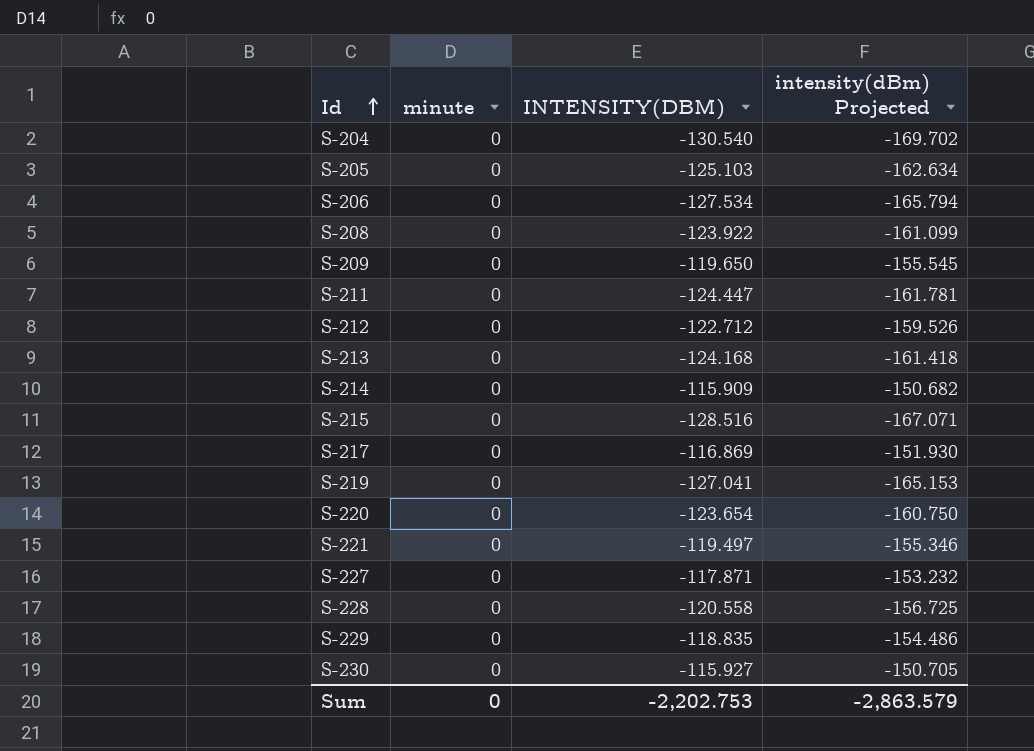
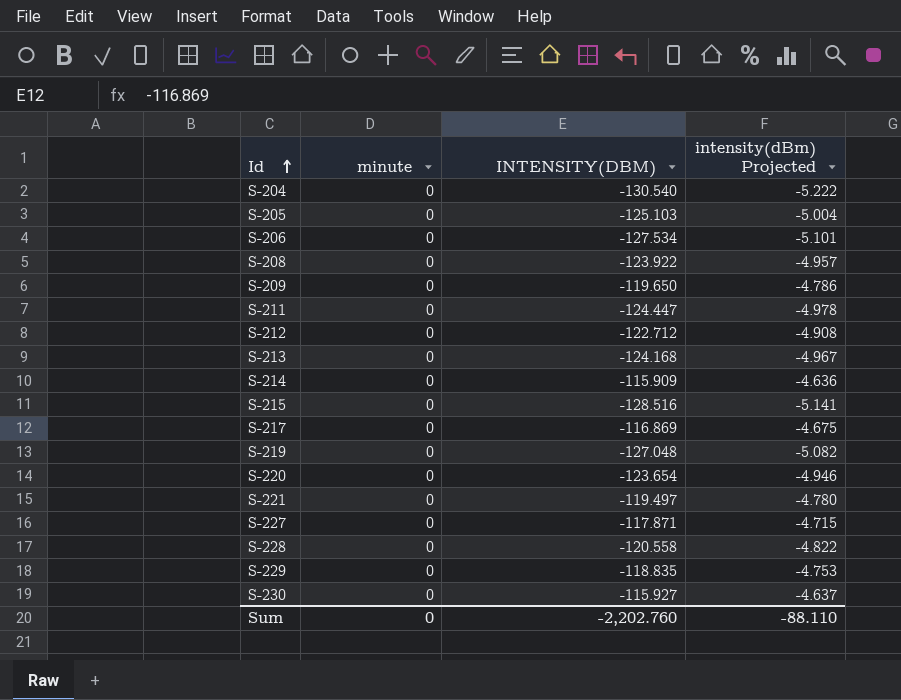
column intensity(dBm) Projected | formula: [INTENSITY(DBM)] * 1.3 -> [INTENSITY(DBM)] * 0.04
S-219 | INTENSITY(DBM): -127.041 -> -127.048
Sum | INTENSITY(DBM): -2,202.753 -> -2,202.760
Sum | intensity(dBm) Projected: -2,863.579 -> -88.110

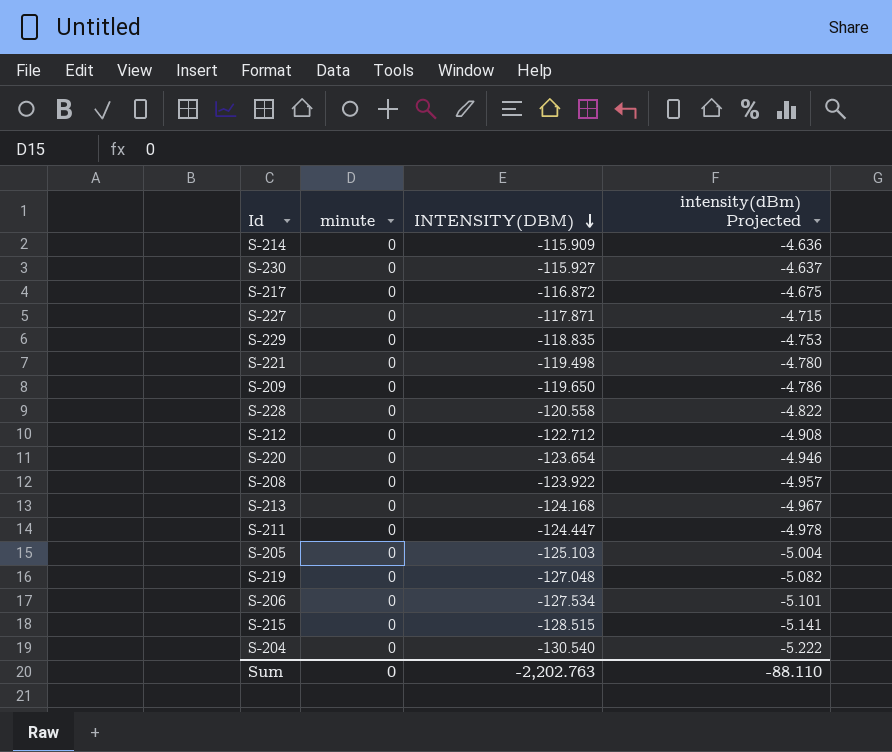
row order: Id ascending -> INTENSITY(DBM) descending
S-217 | INTENSITY(DBM): -116.869 -> -116.872
S-221 | INTENSITY(DBM): -119.497 -> -119.498
S-215 | INTENSITY(DBM): -128.516 -> -128.515
Sum | INTENSITY(DBM): -2,202.760 -> -2,202.763

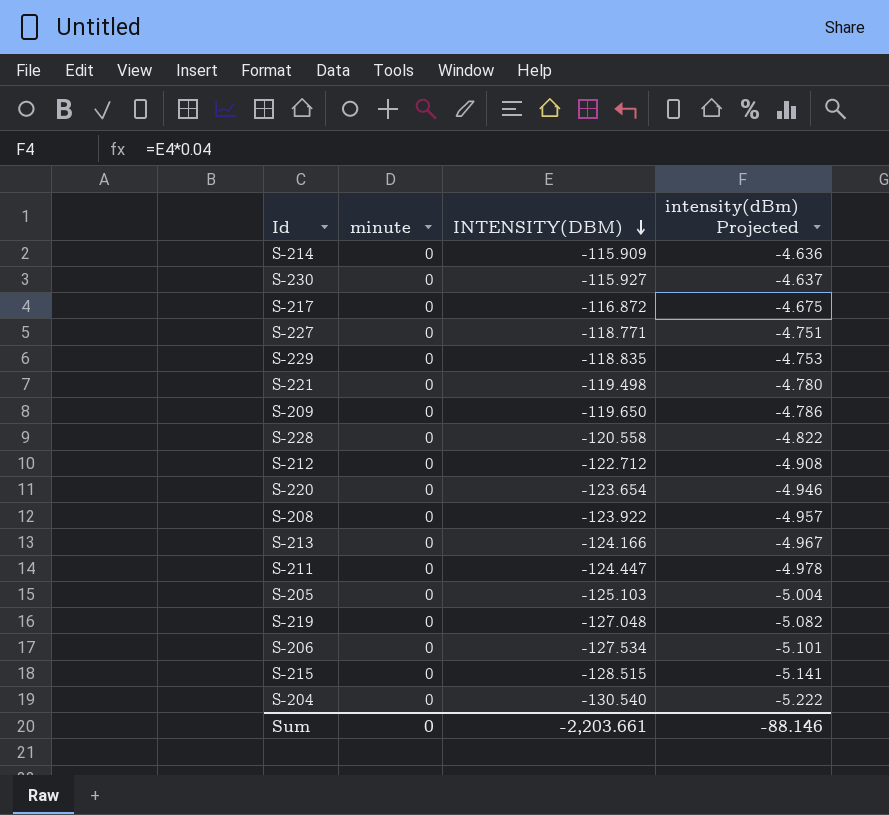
S-227 | INTENSITY(DBM): -117.871 -> -118.771
S-227 | intensity(dBm) Projected: -4.715 -> -4.751
S-213 | INTENSITY(DBM): -124.168 -> -124.166
Sum | INTENSITY(DBM): -2,202.763 -> -2,203.661
Sum | intensity(dBm) Projected: -88.110 -> -88.146

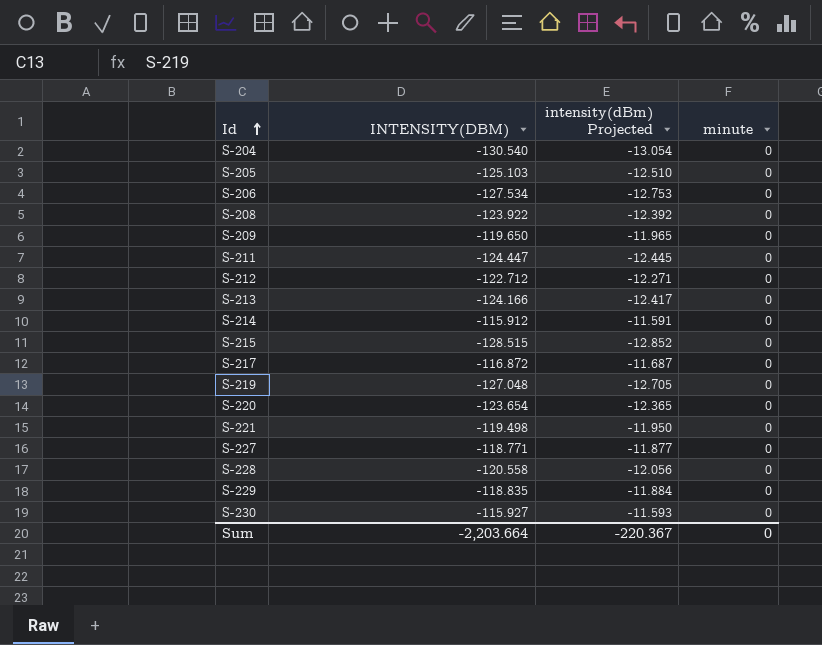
row order: INTENSITY(DBM) descending -> Id ascending
column intensity(dBm) Projected | formula: [INTENSITY(DBM)] * 0.04 -> [INTENSITY(DBM)] * 0.1
column minute | position: 2 -> 4
S-214 | INTENSITY(DBM): -115.909 -> -115.912
Sum | INTENSITY(DBM): -2,203.661 -> -2,203.664
Sum | intensity(dBm) Projected: -88.146 -> -220.367

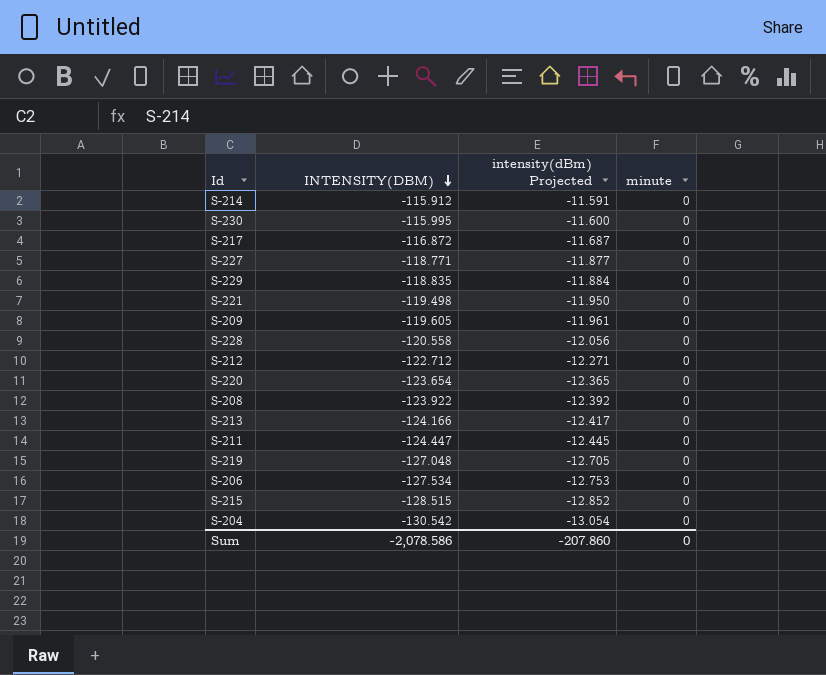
row order: Id ascending -> INTENSITY(DBM) descending
row S-205: -125.103 | -12.510 | 0 -> none
S-230 | INTENSITY(DBM): -115.927 -> -115.995
S-230 | intensity(dBm) Projected: -11.593 -> -11.600
S-209 | INTENSITY(DBM): -119.650 -> -119.605
S-209 | intensity(dBm) Projected: -11.965 -> -11.961
S-204 | INTENSITY(DBM): -130.540 -> -130.542
Sum | INTENSITY(DBM): -2,203.664 -> -2,078.586
Sum | intensity(dBm) Projected: -220.367 -> -207.860

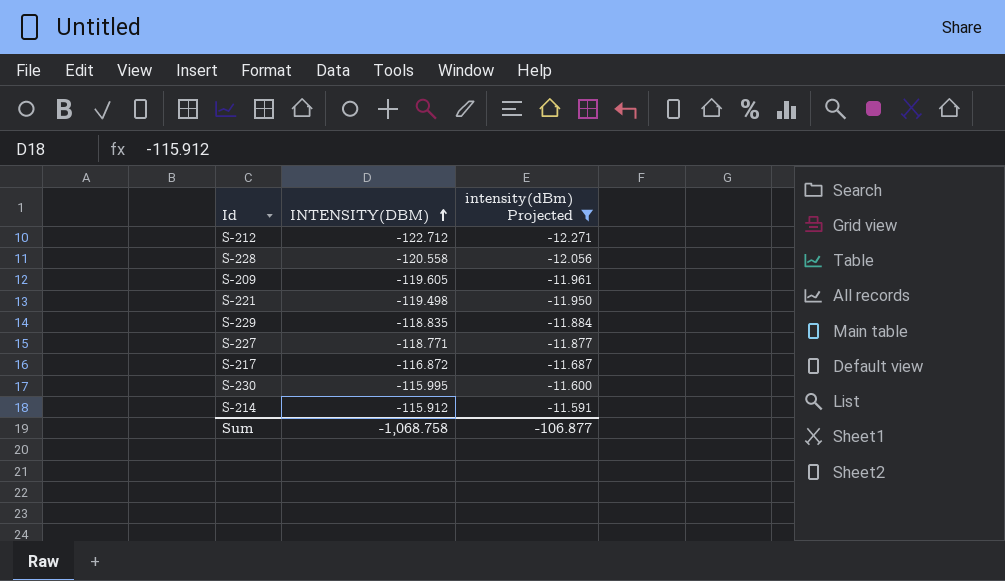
filter: none -> intensity(dBm) Projected >= -12.271
row order: INTENSITY(DBM) descending -> INTENSITY(DBM) ascending
column minute | position: 4 -> none
Sum | INTENSITY(DBM): -2,078.586 -> -1,068.758
Sum | intensity(dBm) Projected: -207.860 -> -106.877

